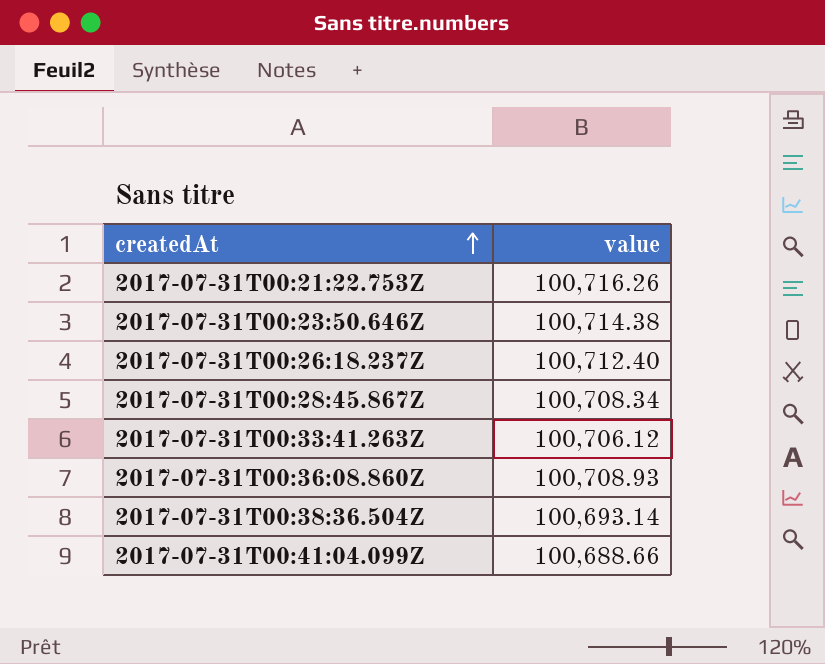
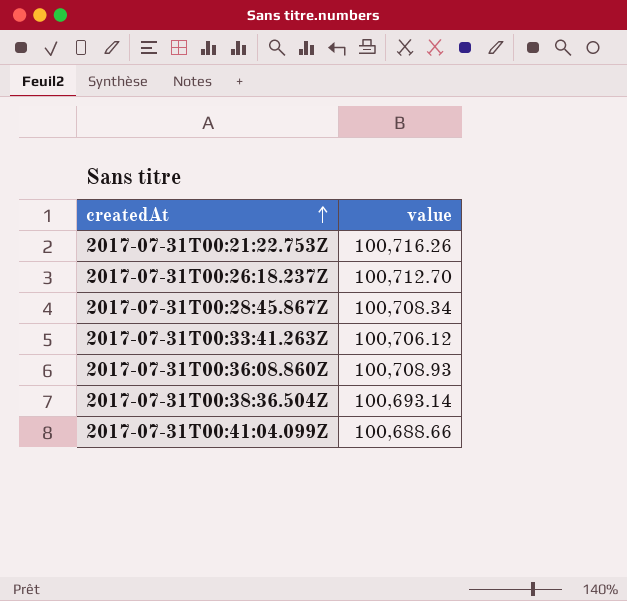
row 2017-07-31T00:23:50.646Z: 100,714.38 -> none
2017-07-31T00:26:18.237Z | value: 100,712.40 -> 100,712.70

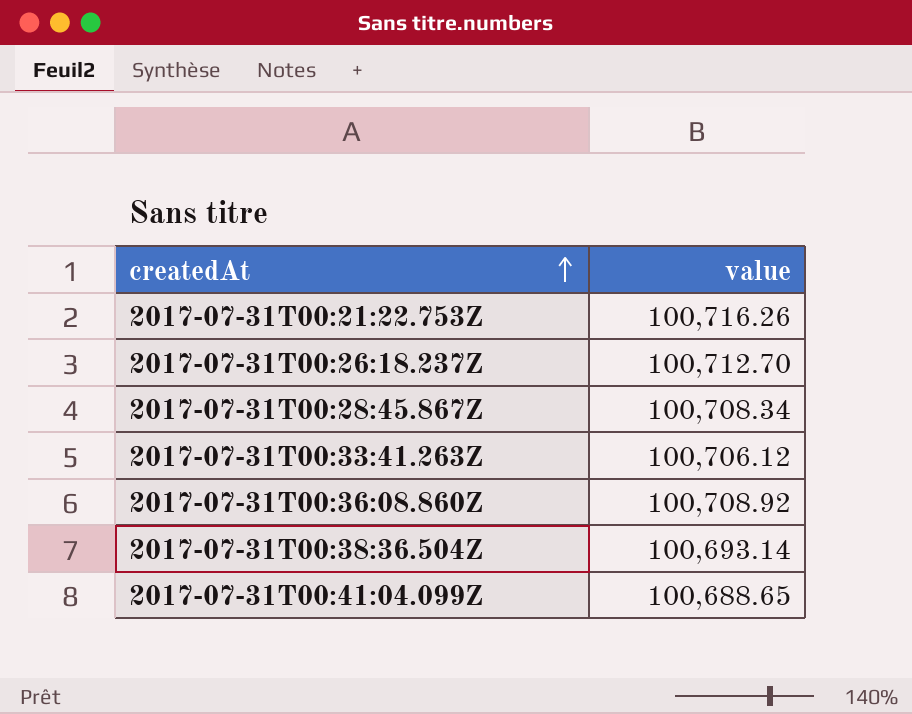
2017-07-31T00:36:08.860Z | value: 100,708.93 -> 100,708.92
2017-07-31T00:41:04.099Z | value: 100,688.66 -> 100,688.65

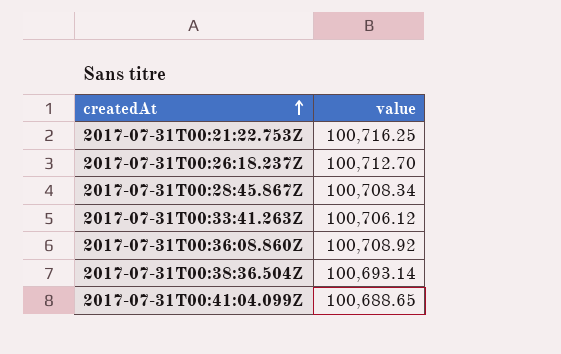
2017-07-31T00:21:22.753Z | value: 100,716.26 -> 100,716.25

